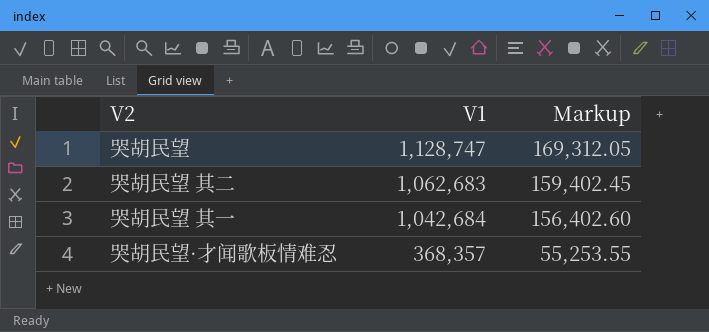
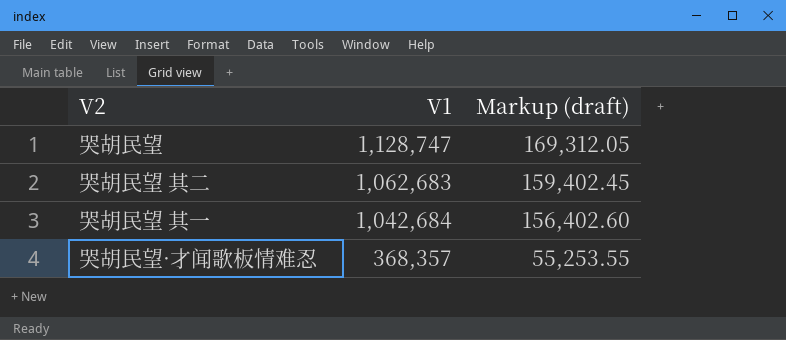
column name: Markup -> Markup (draft)

